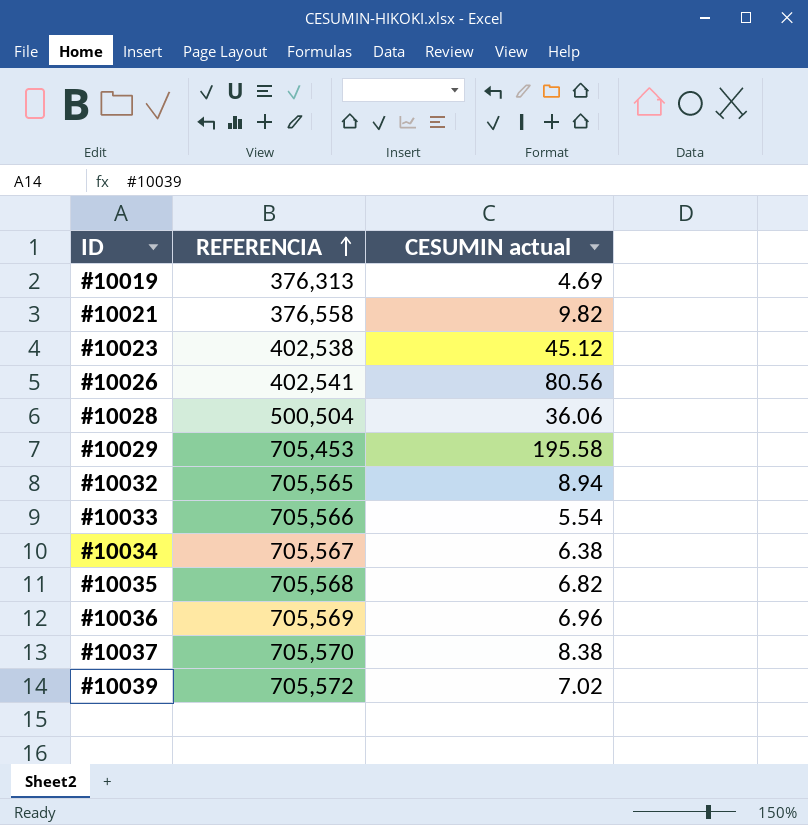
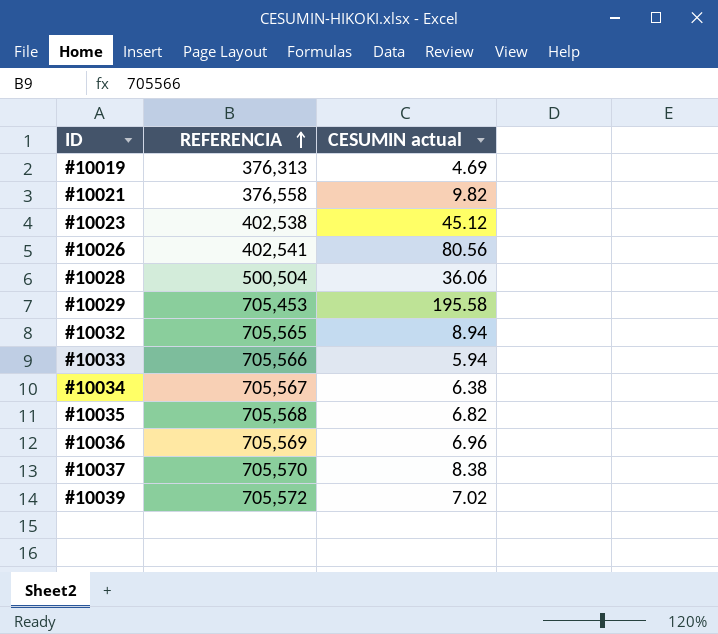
#10033 | CESUMIN actual: 5.54 -> 5.94

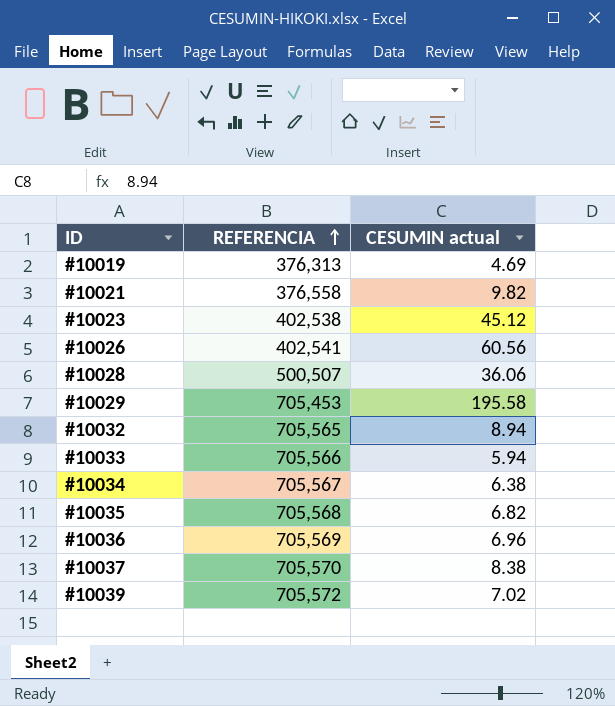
#10026 | CESUMIN actual: 80.56 -> 60.56
#10028 | REFERENCIA: 500,504 -> 500,507

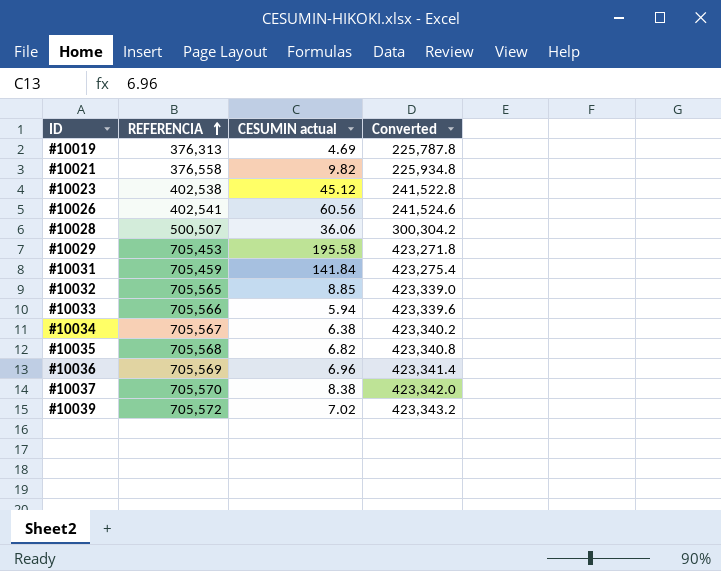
column Converted | formula: none -> [REFERENCIA] * 0.6
row #10031: none -> 705,459 | 141.84 | 423,275.4
#10032 | CESUMIN actual: 8.94 -> 8.85

